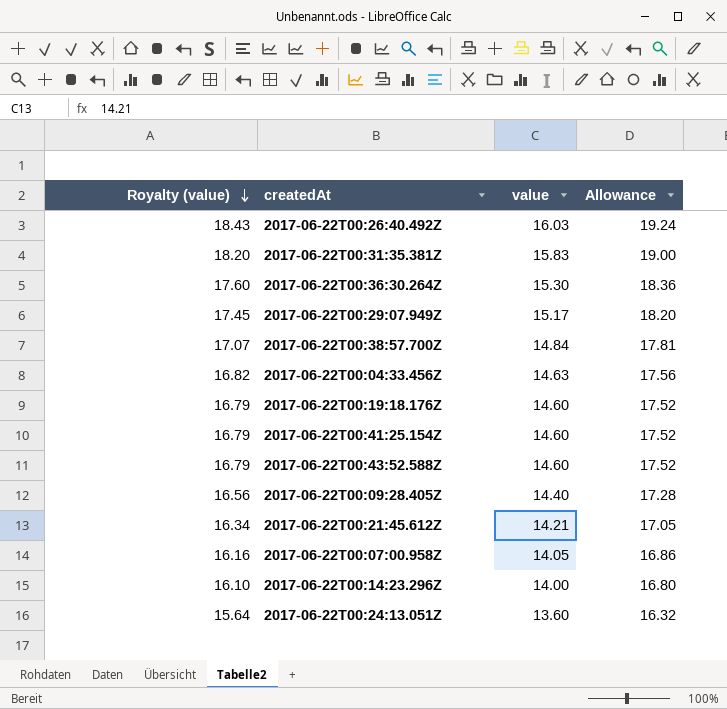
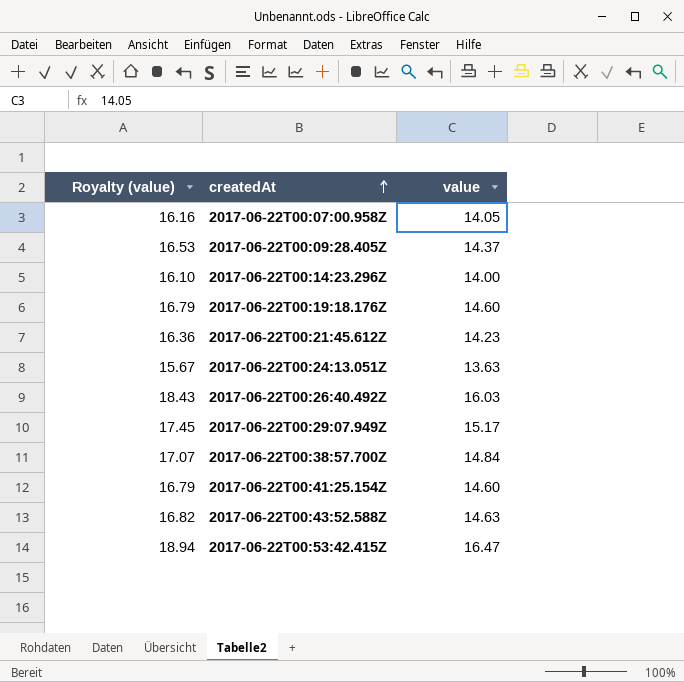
row order: Royalty (value) descending -> createdAt ascending
column Allowance | formula: [value] * 1.2 -> none
row 2017-06-22T00:31:35.381Z: 18.20 | 15.83 | 19.00 -> none
row 2017-06-22T00:36:30.264Z: 17.60 | 15.30 | 18.36 -> none
row 2017-06-22T00:04:33.456Z: 16.82 | 14.63 | 17.56 -> none
2017-06-22T00:09:28.405Z | Royalty (value): 16.56 -> 16.53
2017-06-22T00:09:28.405Z | value: 14.40 -> 14.37
2017-06-22T00:21:45.612Z | Royalty (value): 16.34 -> 16.36
2017-06-22T00:21:45.612Z | value: 14.21 -> 14.23
2017-06-22T00:24:13.051Z | Royalty (value): 15.64 -> 15.67
2017-06-22T00:24:13.051Z | value: 13.60 -> 13.63
2017-06-22T00:43:52.588Z | Royalty (value): 16.79 -> 16.82
2017-06-22T00:43:52.588Z | value: 14.60 -> 14.63
row 2017-06-22T00:53:42.415Z: none -> 18.94 | 16.47

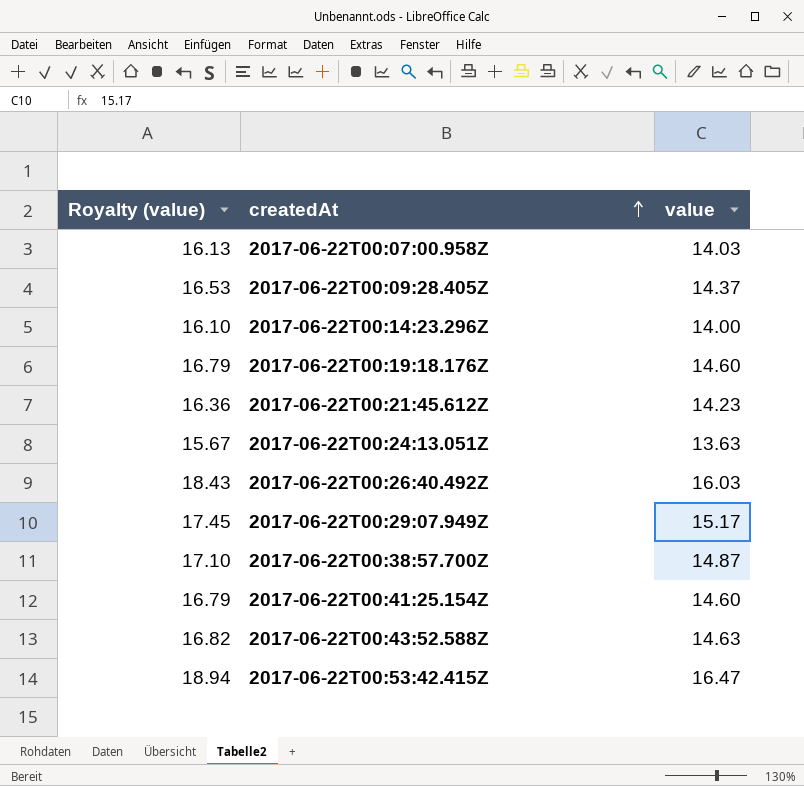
2017-06-22T00:07:00.958Z | Royalty (value): 16.16 -> 16.13
2017-06-22T00:07:00.958Z | value: 14.05 -> 14.03
2017-06-22T00:38:57.700Z | Royalty (value): 17.07 -> 17.10
2017-06-22T00:38:57.700Z | value: 14.84 -> 14.87

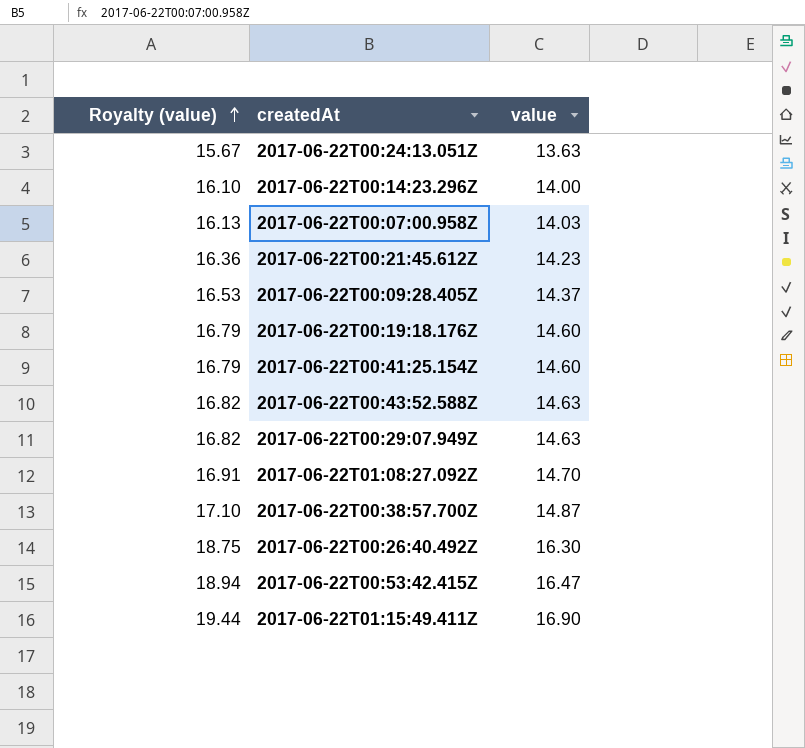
row order: createdAt ascending -> Royalty (value) ascending
2017-06-22T00:29:07.949Z | Royalty (value): 17.45 -> 16.82
2017-06-22T00:29:07.949Z | value: 15.17 -> 14.63
row 2017-06-22T01:08:27.092Z: none -> 16.91 | 14.70
2017-06-22T00:26:40.492Z | Royalty (value): 18.43 -> 18.75
2017-06-22T00:26:40.492Z | value: 16.03 -> 16.30
row 2017-06-22T01:15:49.411Z: none -> 19.44 | 16.90

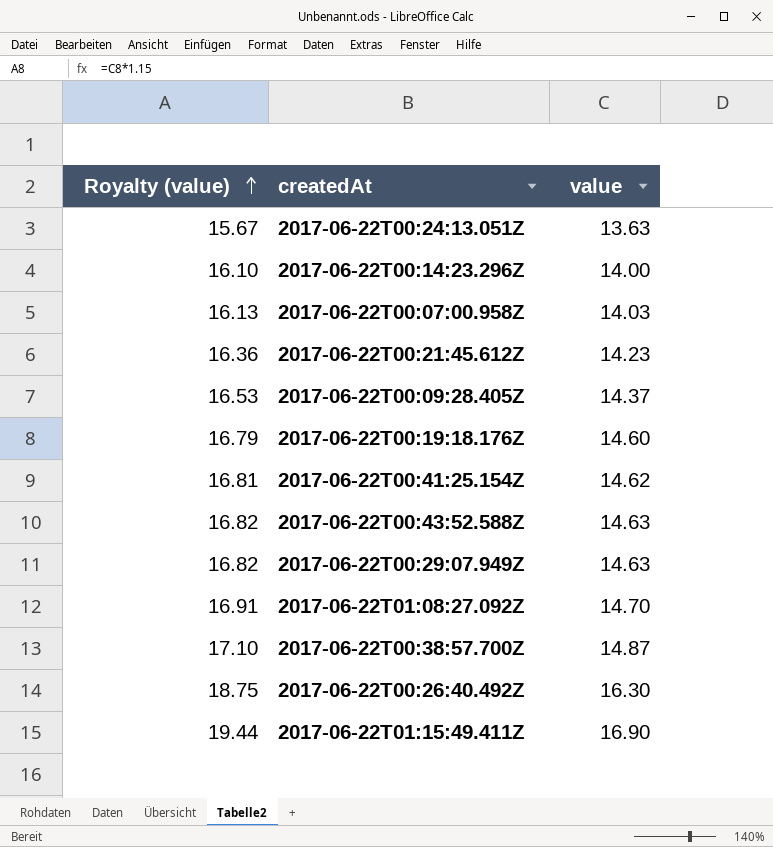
row 2017-06-22T00:53:42.415Z: 18.94 | 16.47 -> none
2017-06-22T00:41:25.154Z | Royalty (value): 16.79 -> 16.81
2017-06-22T00:41:25.154Z | value: 14.60 -> 14.62

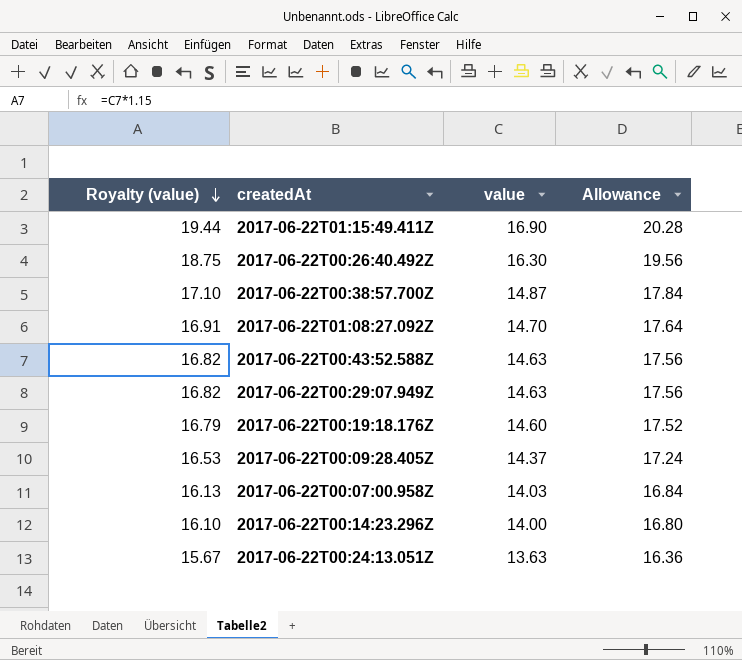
row order: Royalty (value) ascending -> Royalty (value) descending
column Allowance | formula: none -> [value] * 1.2
row 2017-06-22T00:21:45.612Z: 16.36 | 14.23 -> none
row 2017-06-22T00:41:25.154Z: 16.81 | 14.62 -> none

